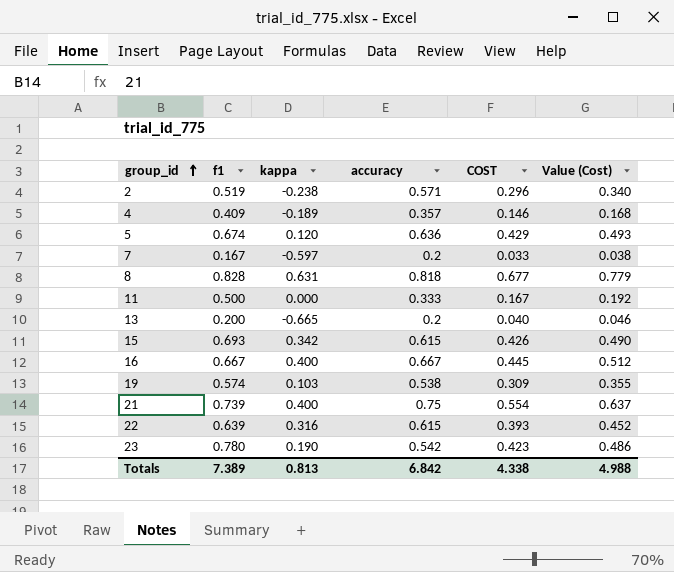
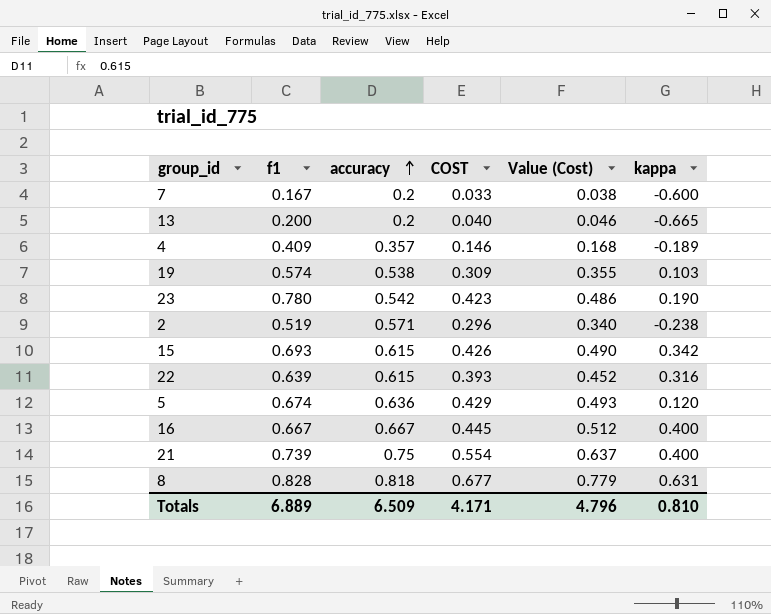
row order: group_id ascending -> accuracy ascending
column kappa | position: 3 -> 6
row 11: 0.500 | 0.000 | 0.333 | 0.167 | 0.192 -> none
7 | kappa: -0.597 -> -0.600
Totals | f1: 7.389 -> 6.889
Totals | accuracy: 6.842 -> 6.509
Totals | COST: 4.338 -> 4.171
Totals | Value (Cost): 4.988 -> 4.796
Totals | kappa: 0.813 -> 0.810

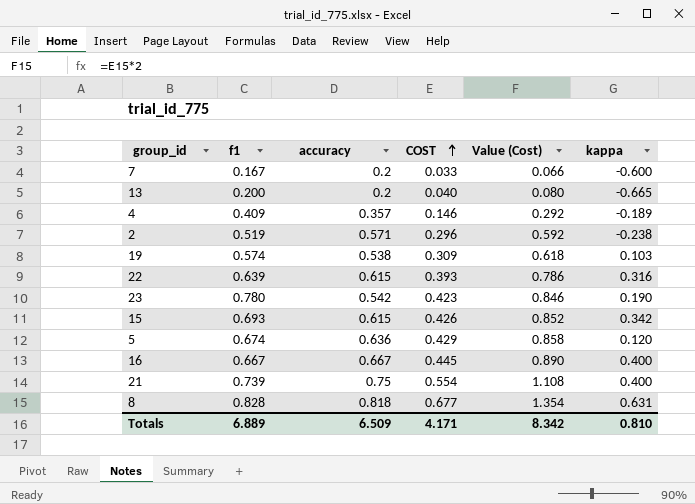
row order: accuracy ascending -> COST ascending
column Value (Cost) | formula: [COST] * 1.15 -> [COST] * 2
Totals | Value (Cost): 4.796 -> 8.342

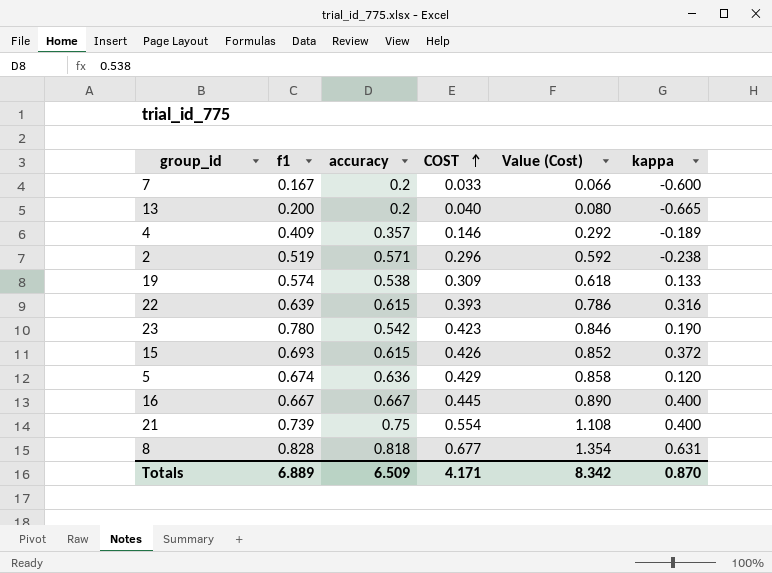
19 | kappa: 0.103 -> 0.133
15 | kappa: 0.342 -> 0.372
Totals | kappa: 0.810 -> 0.870

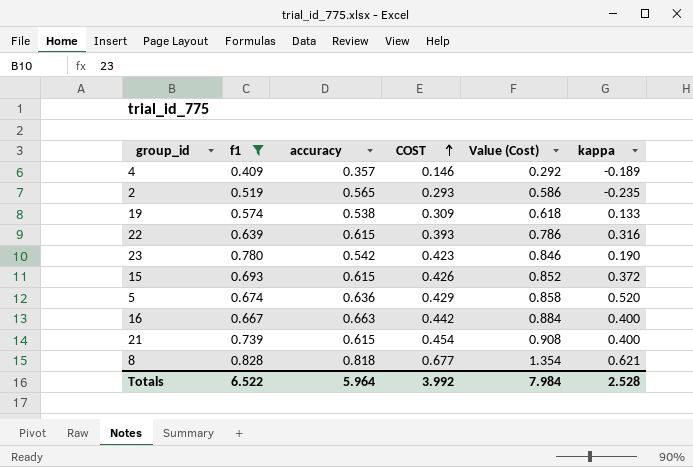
filter: none -> f1 >= 0.409
2 | accuracy: 0.571 -> 0.565
2 | COST: 0.296 -> 0.293
2 | Value (Cost): 0.592 -> 0.586
2 | kappa: -0.238 -> -0.235
5 | kappa: 0.120 -> 0.520
16 | accuracy: 0.667 -> 0.663
16 | COST: 0.445 -> 0.442
16 | Value (Cost): 0.890 -> 0.884
21 | accuracy: 0.75 -> 0.615
21 | COST: 0.554 -> 0.454
21 | Value (Cost): 1.108 -> 0.908
8 | kappa: 0.631 -> 0.621
Totals | f1: 6.889 -> 6.522
Totals | accuracy: 6.509 -> 5.964
Totals | COST: 4.171 -> 3.992
Totals | Value (Cost): 8.342 -> 7.984
Totals | kappa: 0.870 -> 2.528

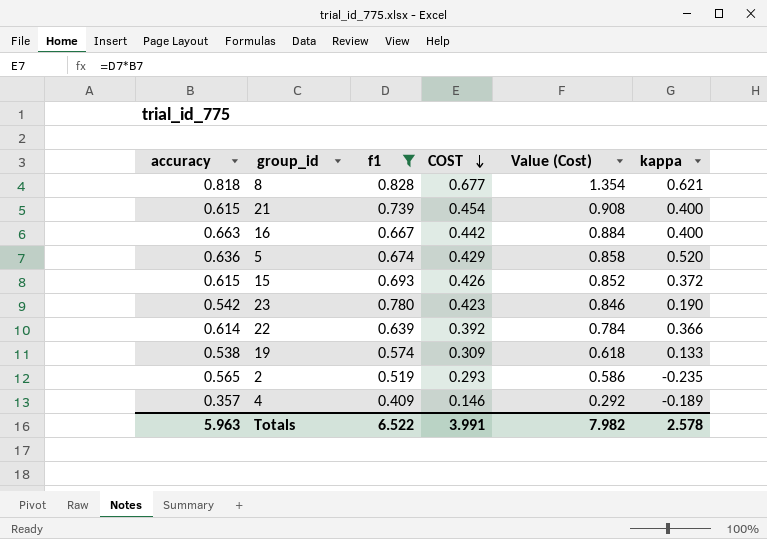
row order: COST ascending -> COST descending
column accuracy | position: 3 -> 1
22 | accuracy: 0.615 -> 0.614
22 | COST: 0.393 -> 0.392
22 | Value (Cost): 0.786 -> 0.784
22 | kappa: 0.316 -> 0.366
Totals | accuracy: 5.964 -> 5.963
Totals | COST: 3.992 -> 3.991
Totals | Value (Cost): 7.984 -> 7.982
Totals | kappa: 2.528 -> 2.578

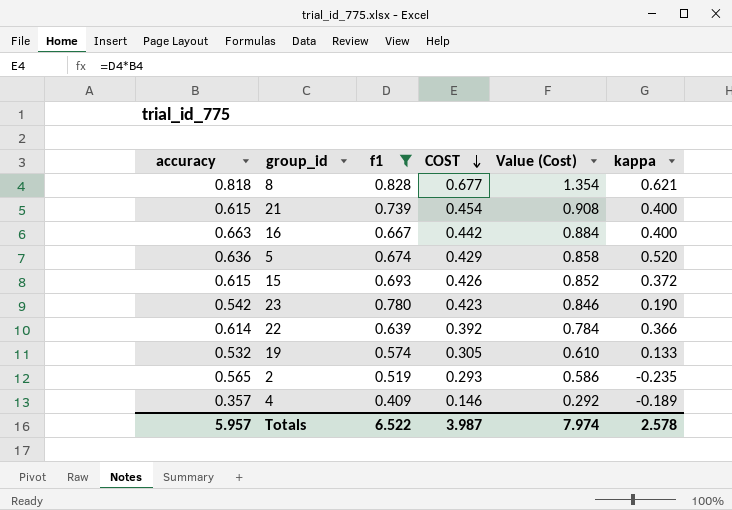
19 | accuracy: 0.538 -> 0.532
19 | COST: 0.309 -> 0.305
19 | Value (Cost): 0.618 -> 0.610
Totals | accuracy: 5.963 -> 5.957
Totals | COST: 3.991 -> 3.987
Totals | Value (Cost): 7.982 -> 7.974

